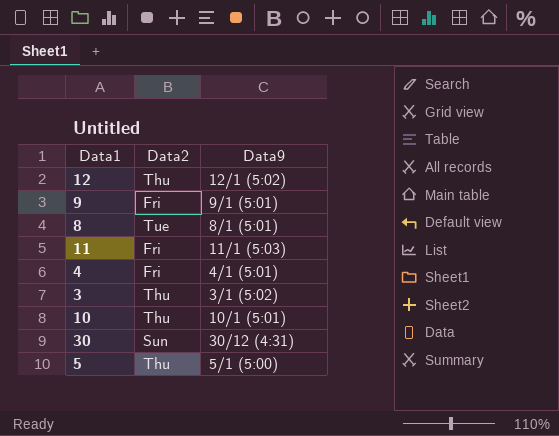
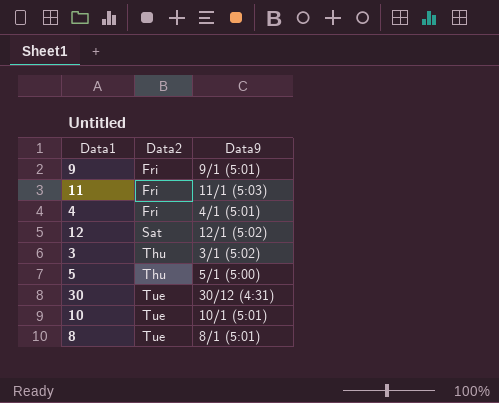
row order: none -> Data2 ascending
12 | Data2: Thu -> Sat
30 | Data2: Sun -> Tue
10 | Data2: Thu -> Tue

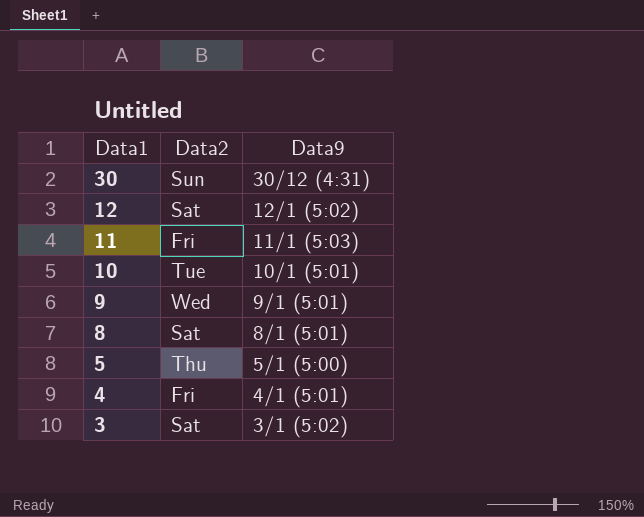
row order: Data2 ascending -> Data1 descending
30 | Data2: Tue -> Sun
9 | Data2: Fri -> Wed
8 | Data2: Tue -> Sat
3 | Data2: Thu -> Sat

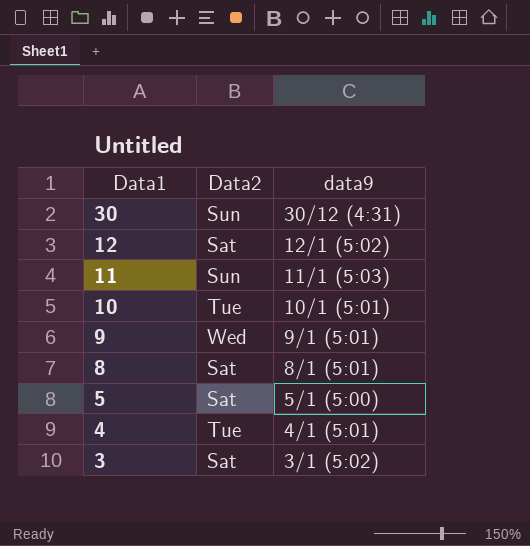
column name: Data9 -> data9
11 | Data2: Fri -> Sun
5 | Data2: Thu -> Sat
4 | Data2: Fri -> Tue

